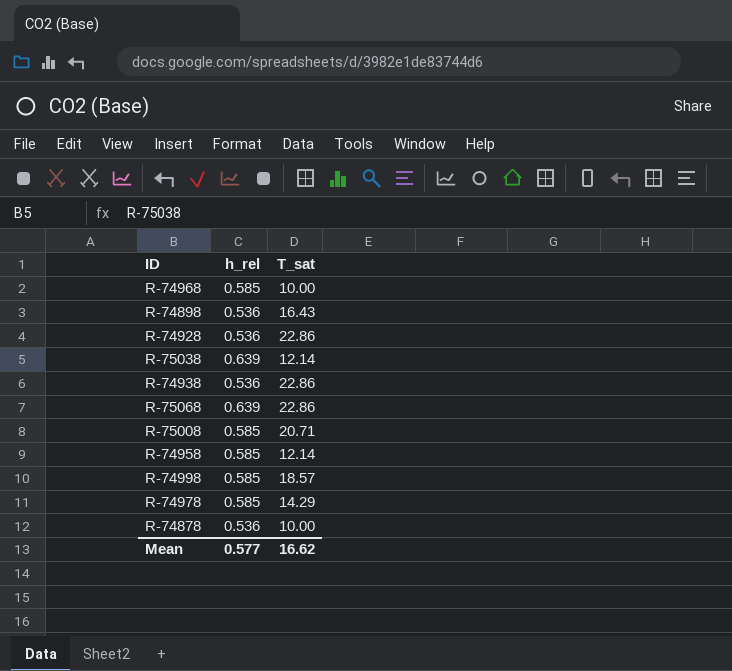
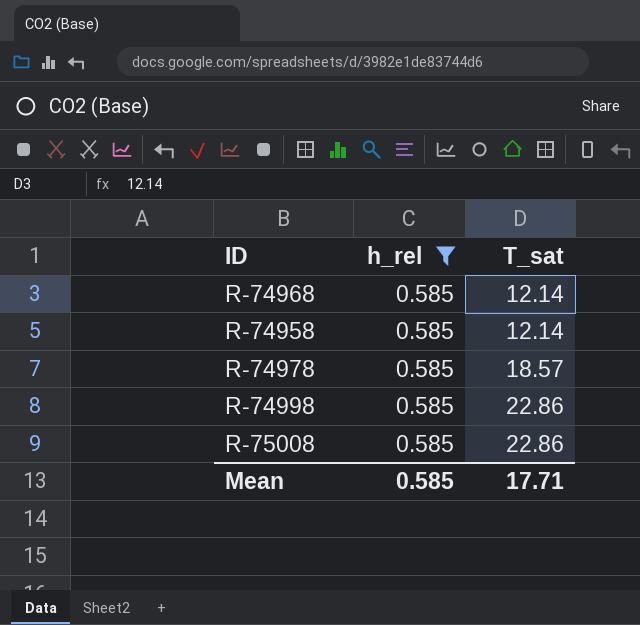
filter: none -> h_rel = 0.585
row order: none -> T_sat ascending
R-74968 | T_sat: 10.00 -> 12.14
R-74978 | T_sat: 14.29 -> 18.57
R-74998 | T_sat: 18.57 -> 22.86
R-75008 | T_sat: 20.71 -> 22.86
Mean | h_rel: 0.577 -> 0.585
Mean | T_sat: 16.62 -> 17.71

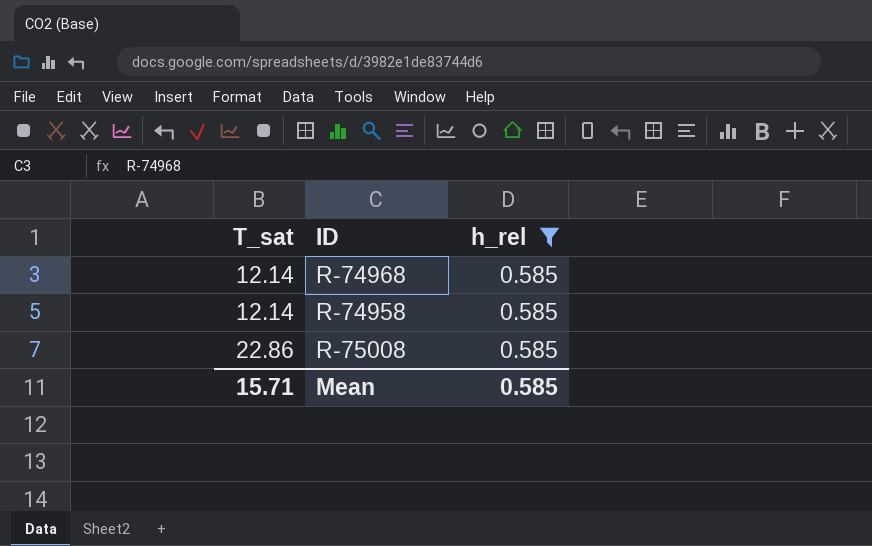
column T_sat | position: 3 -> 1
row R-74978: 0.585 | 18.57 -> none
row R-74998: 0.585 | 22.86 -> none
Mean | T_sat: 17.71 -> 15.71

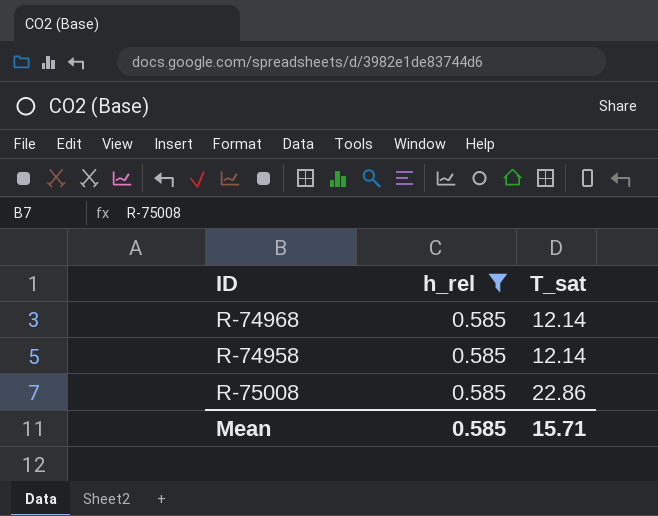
column T_sat | position: 1 -> 3

